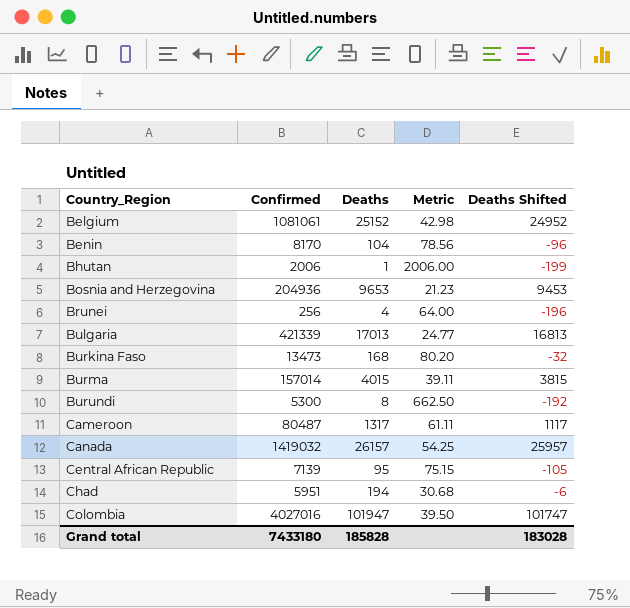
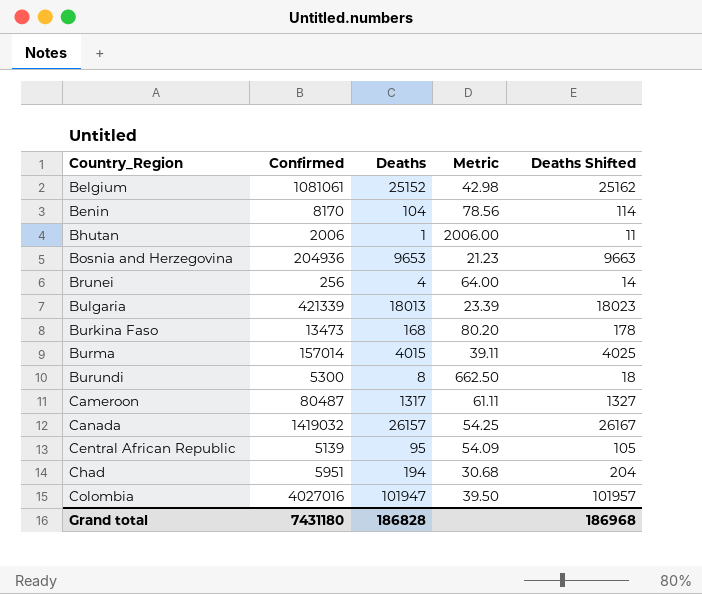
column Deaths Shifted | formula: [Deaths] - 200 -> [Deaths] + 10
Bulgaria | Deaths: 17013 -> 18013
Bulgaria | Metric: 24.77 -> 23.39
Central African Republic | Confirmed: 7139 -> 5139
Central African Republic | Metric: 75.15 -> 54.09
Grand total | Confirmed: 7433180 -> 7431180
Grand total | Deaths: 185828 -> 186828
Grand total | Deaths Shifted: 183028 -> 186968

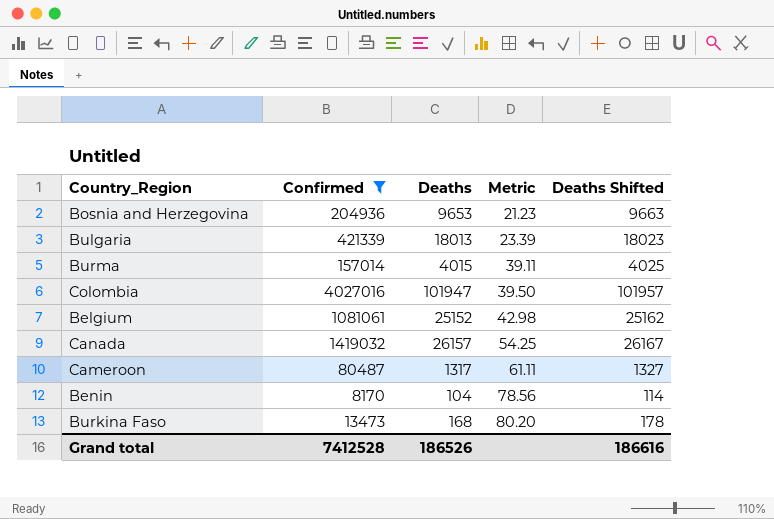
filter: none -> Confirmed >= 8170
row order: Country_Region ascending -> Metric ascending
Grand total | Confirmed: 7431180 -> 7412528
Grand total | Deaths: 186828 -> 186526
Grand total | Deaths Shifted: 186968 -> 186616

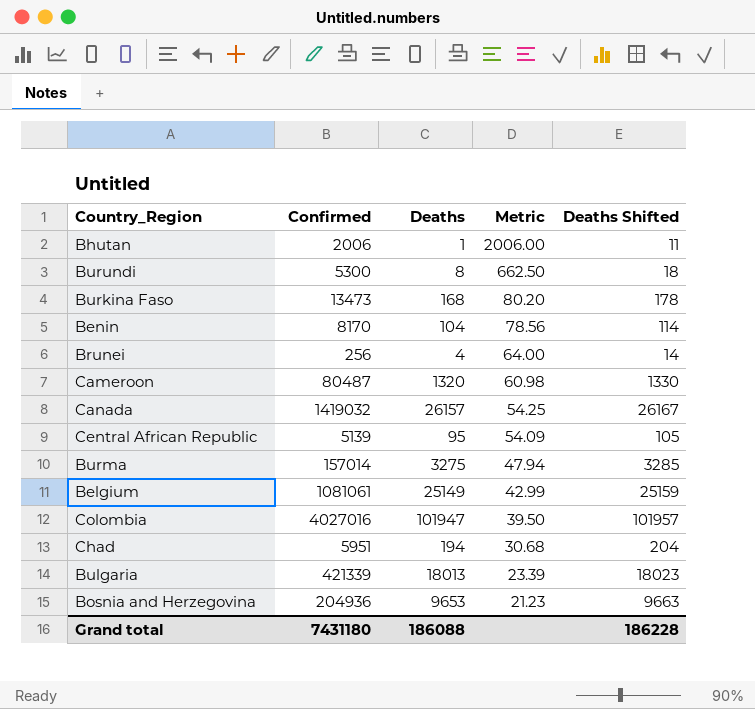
filter: Confirmed >= 8170 -> none
row order: Metric ascending -> Metric descending
Cameroon | Deaths: 1317 -> 1320
Cameroon | Metric: 61.11 -> 60.98
Cameroon | Deaths Shifted: 1327 -> 1330
Burma | Deaths: 4015 -> 3275
Burma | Metric: 39.11 -> 47.94
Burma | Deaths Shifted: 4025 -> 3285
Belgium | Deaths: 25152 -> 25149
Belgium | Metric: 42.98 -> 42.99
Belgium | Deaths Shifted: 25162 -> 25159
Grand total | Confirmed: 7412528 -> 7431180
Grand total | Deaths: 186526 -> 186088
Grand total | Deaths Shifted: 186616 -> 186228

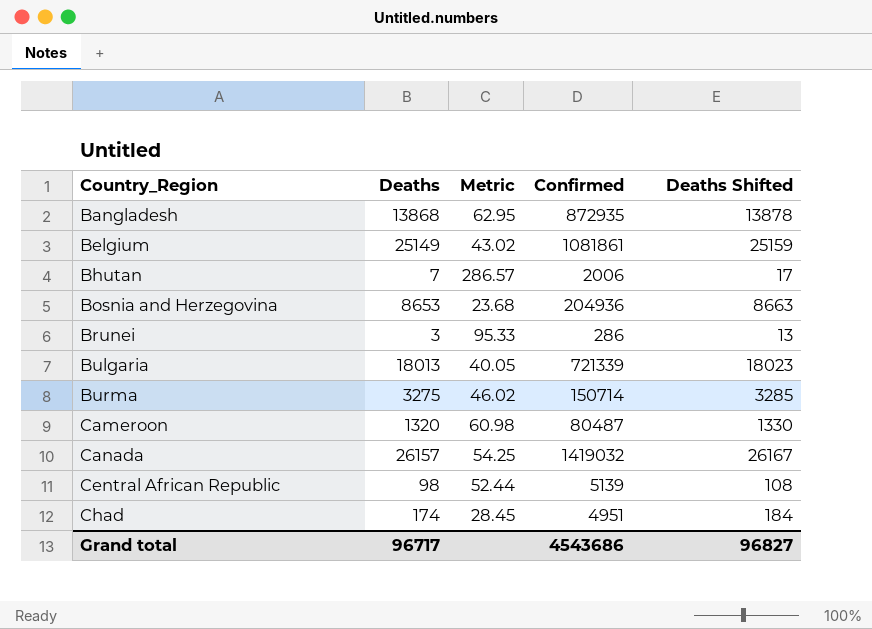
row order: Metric descending -> Country_Region ascending
column Confirmed | position: 2 -> 4
row Burundi: 5300 | 8 | 662.50 | 18 -> none
row Burkina Faso: 13473 | 168 | 80.20 | 178 -> none
row Benin: 8170 | 104 | 78.56 | 114 -> none
row Colombia: 4027016 | 101947 | 39.50 | 101957 -> none
row Bangladesh: none -> 13868 | 62.95 | 872935 | 13878
Belgium | Metric: 42.99 -> 43.02
Belgium | Confirmed: 1081061 -> 1081861
Bhutan | Deaths: 1 -> 7
Bhutan | Metric: 2006.00 -> 286.57
Bhutan | Deaths Shifted: 11 -> 17
Bosnia and Herzegovina | Deaths: 9653 -> 8653
Bosnia and Herzegovina | Metric: 21.23 -> 23.68
Bosnia and Herzegovina | Deaths Shifted: 9663 -> 8663
Brunei | Deaths: 4 -> 3
Brunei | Metric: 64.00 -> 95.33
Brunei | Confirmed: 256 -> 286
Brunei | Deaths Shifted: 14 -> 13
Bulgaria | Metric: 23.39 -> 40.05
Bulgaria | Confirmed: 421339 -> 721339
Burma | Metric: 47.94 -> 46.02
Burma | Confirmed: 157014 -> 150714
Central African Republic | Deaths: 95 -> 98
Central African Republic | Metric: 54.09 -> 52.44
Central African Republic | Deaths Shifted: 105 -> 108
Chad | Deaths: 194 -> 174
Chad | Metric: 30.68 -> 28.45
Chad | Confirmed: 5951 -> 4951
Chad | Deaths Shifted: 204 -> 184
Grand total | Deaths: 186088 -> 96717
Grand total | Confirmed: 7431180 -> 4543686
Grand total | Deaths Shifted: 186228 -> 96827

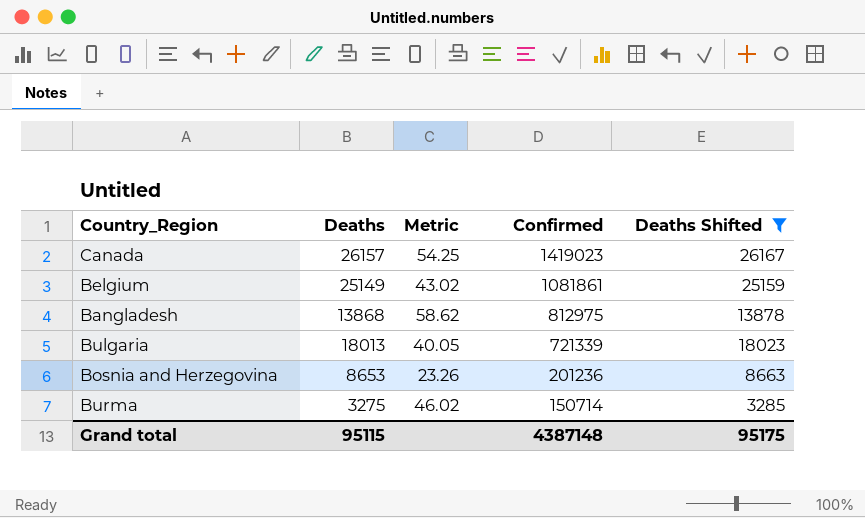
filter: none -> Deaths Shifted >= 3285
row order: Country_Region ascending -> Confirmed descending
Canada | Confirmed: 1419032 -> 1419023
Bangladesh | Metric: 62.95 -> 58.62
Bangladesh | Confirmed: 872935 -> 812975
Bosnia and Herzegovina | Metric: 23.68 -> 23.26
Bosnia and Herzegovina | Confirmed: 204936 -> 201236
Grand total | Deaths: 96717 -> 95115
Grand total | Confirmed: 4543686 -> 4387148
Grand total | Deaths Shifted: 96827 -> 95175

